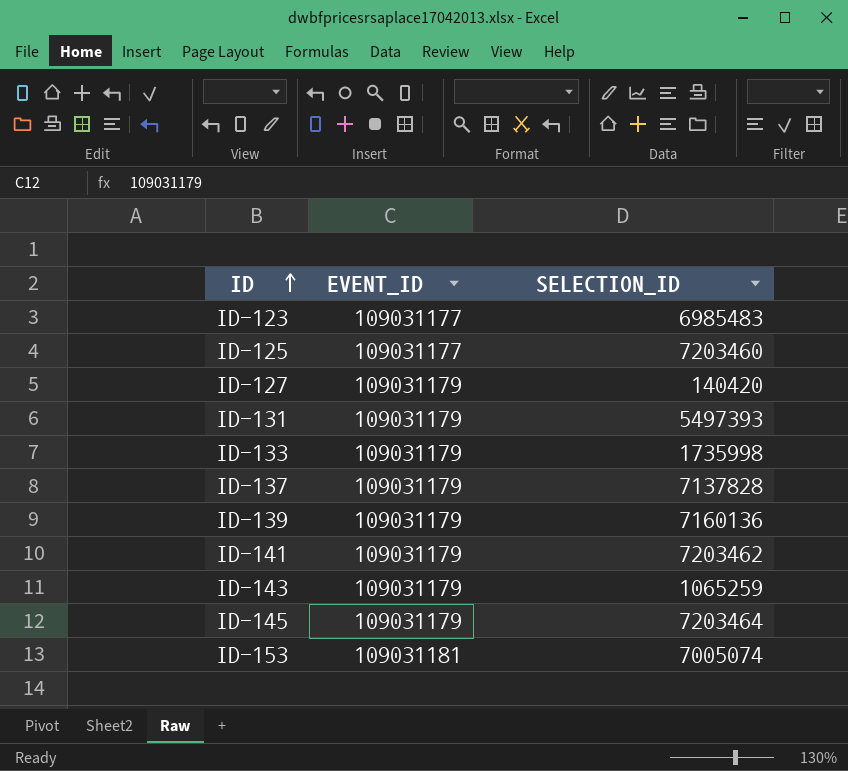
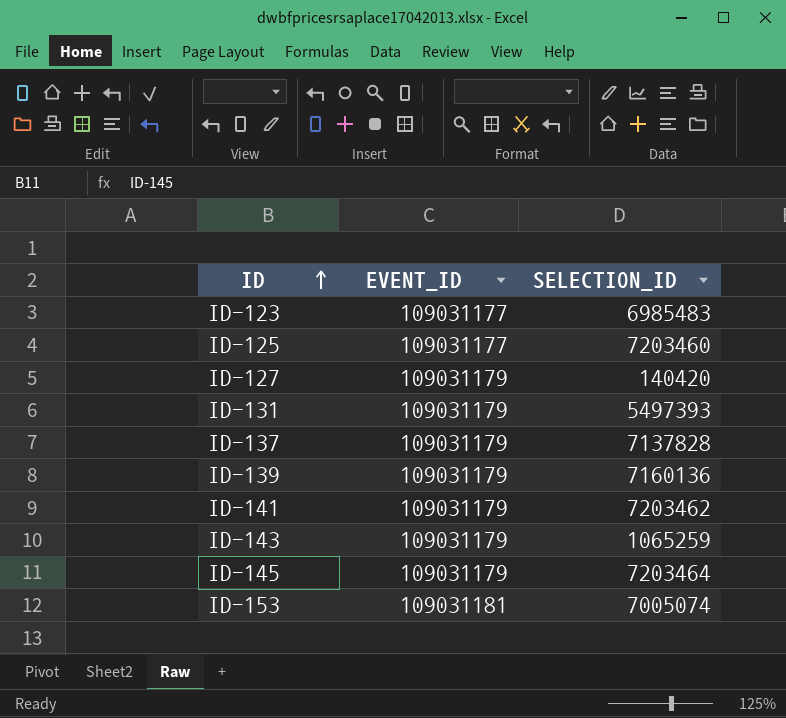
row ID-133: 109031179 | 1735998 -> none

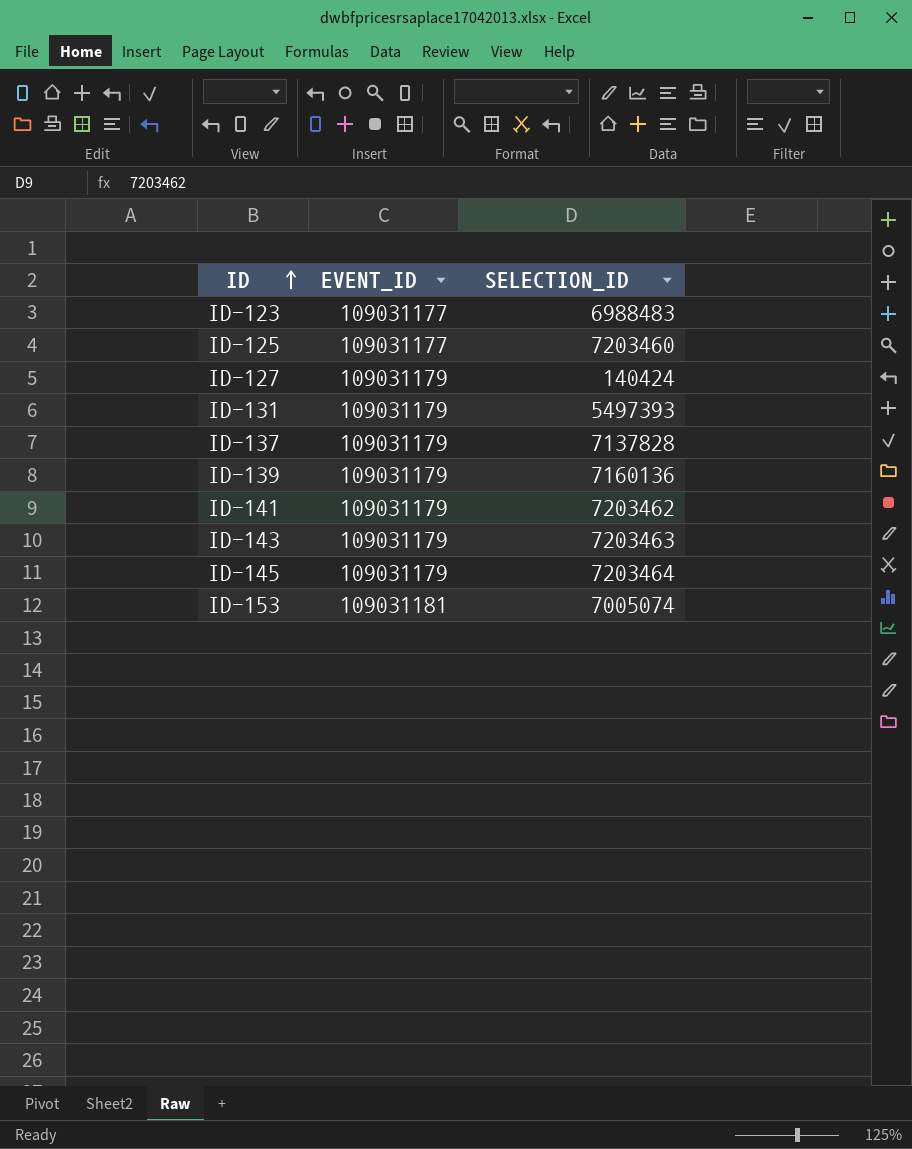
ID-123 | SELECTION_ID: 6985483 -> 6988483
ID-127 | SELECTION_ID: 140420 -> 140424
ID-143 | SELECTION_ID: 1065259 -> 7203463

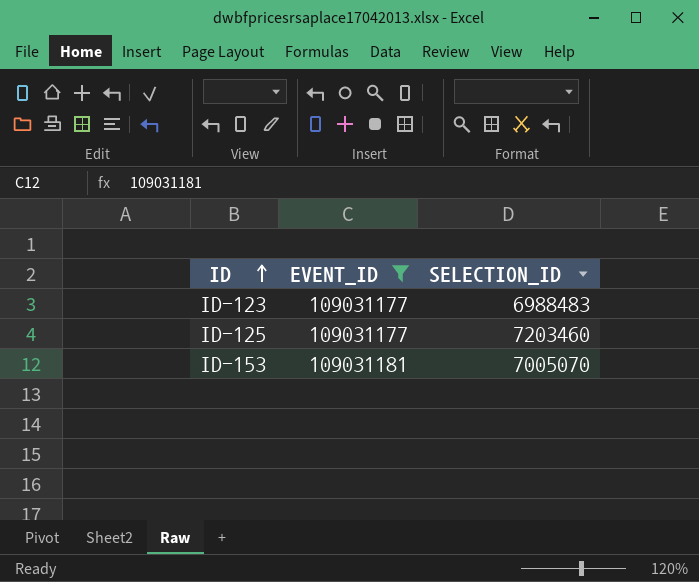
filter: none -> EVENT_ID != 109031179
ID-153 | SELECTION_ID: 7005074 -> 7005070

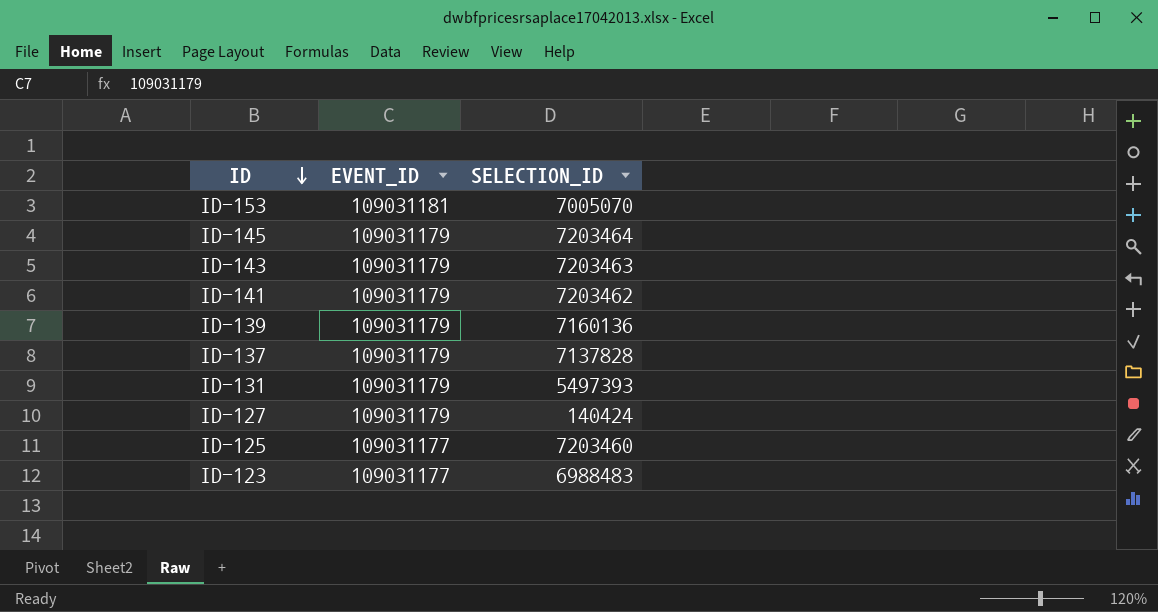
filter: EVENT_ID != 109031179 -> none
row order: ID ascending -> ID descending

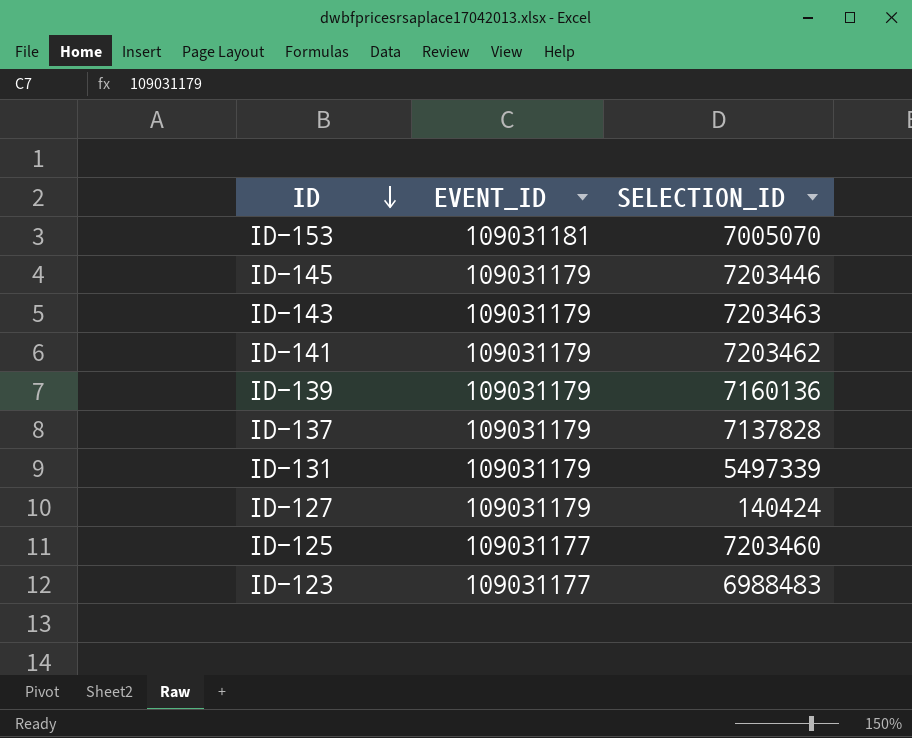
ID-145 | SELECTION_ID: 7203464 -> 7203446
ID-131 | SELECTION_ID: 5497393 -> 5497339

